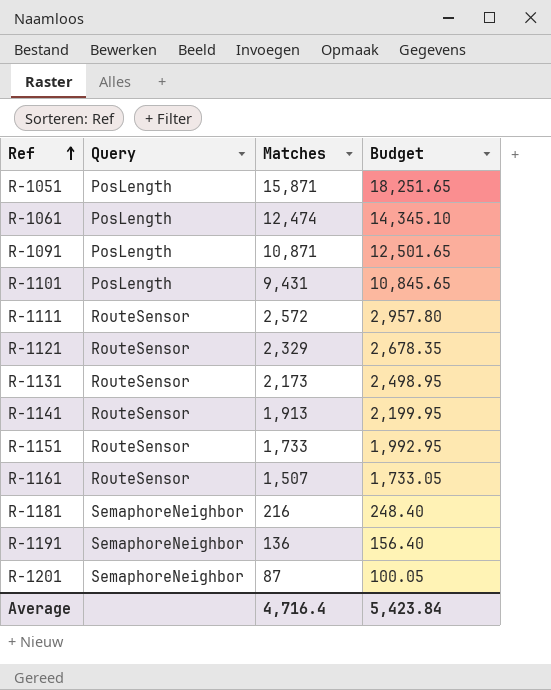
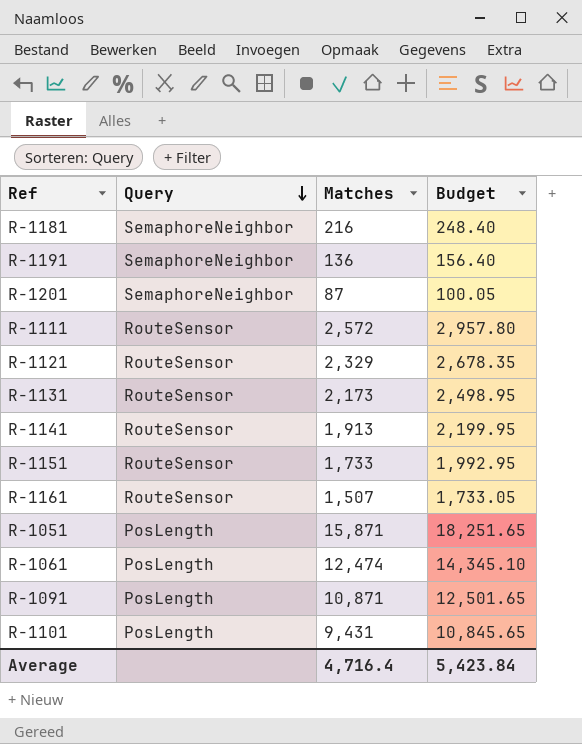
row order: Ref ascending -> Query descending

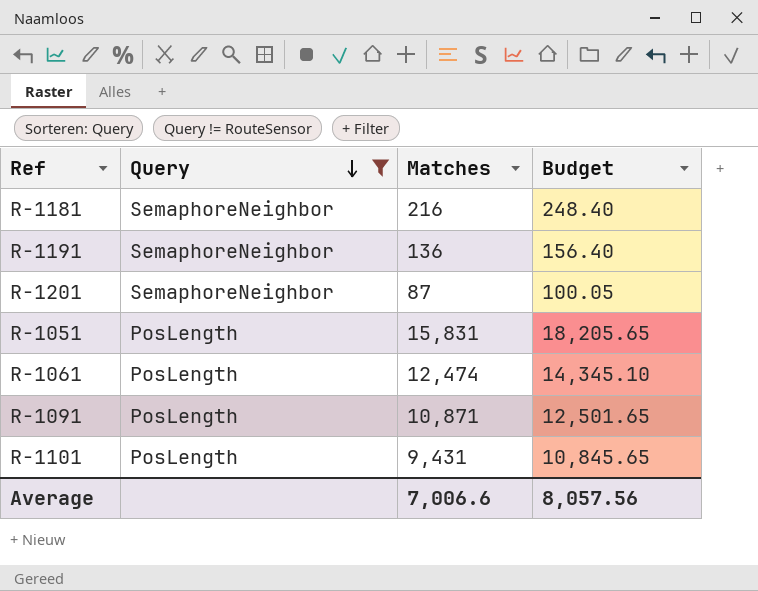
filter: none -> Query != RouteSensor
R-1051 | Matches: 15,871 -> 15,831
R-1051 | Budget: 18,251.65 -> 18,205.65
Average | Matches: 4,716.4 -> 7,006.6
Average | Budget: 5,423.84 -> 8,057.56

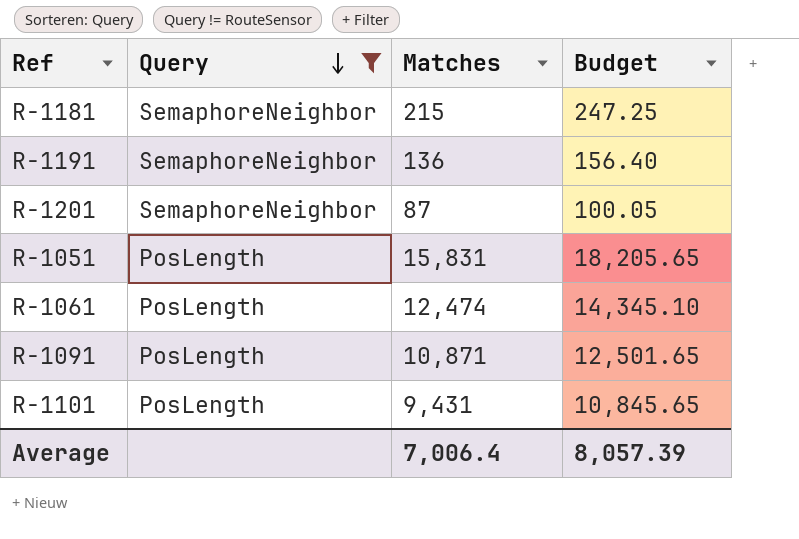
R-1181 | Matches: 216 -> 215
R-1181 | Budget: 248.40 -> 247.25
Average | Matches: 7,006.6 -> 7,006.4
Average | Budget: 8,057.56 -> 8,057.39

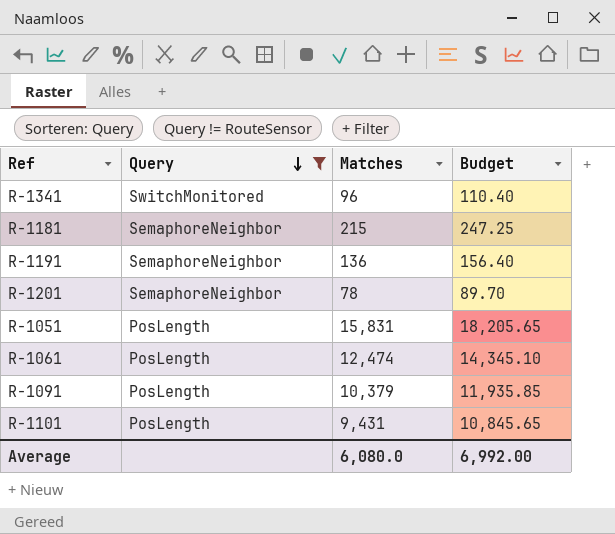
row R-1341: none -> SwitchMonitored | 96 | 110.40
R-1201 | Matches: 87 -> 78
R-1201 | Budget: 100.05 -> 89.70
R-1091 | Matches: 10,871 -> 10,379
R-1091 | Budget: 12,501.65 -> 11,935.85
Average | Matches: 7,006.4 -> 6,080.0
Average | Budget: 8,057.39 -> 6,992.00

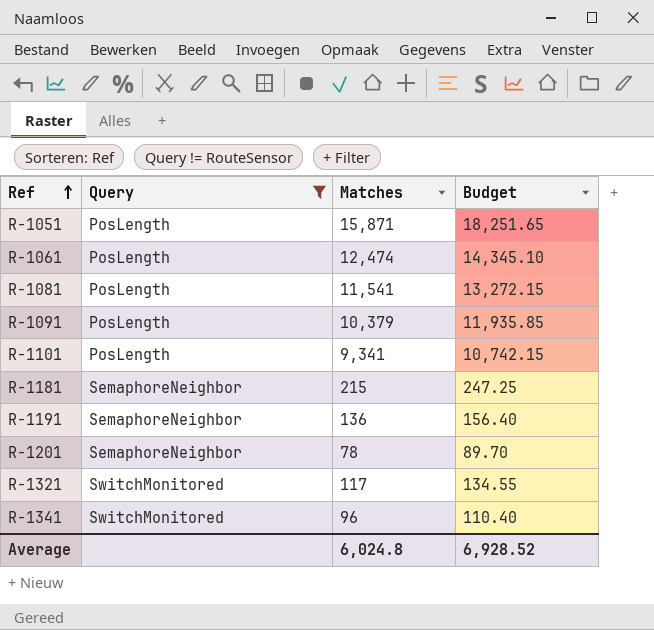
row order: Query descending -> Ref ascending
R-1051 | Matches: 15,831 -> 15,871
R-1051 | Budget: 18,205.65 -> 18,251.65
row R-1081: none -> PosLength | 11,541 | 13,272.15
R-1101 | Matches: 9,431 -> 9,341
R-1101 | Budget: 10,845.65 -> 10,742.15
row R-1321: none -> SwitchMonitored | 117 | 134.55
Average | Matches: 6,080.0 -> 6,024.8
Average | Budget: 6,992.00 -> 6,928.52

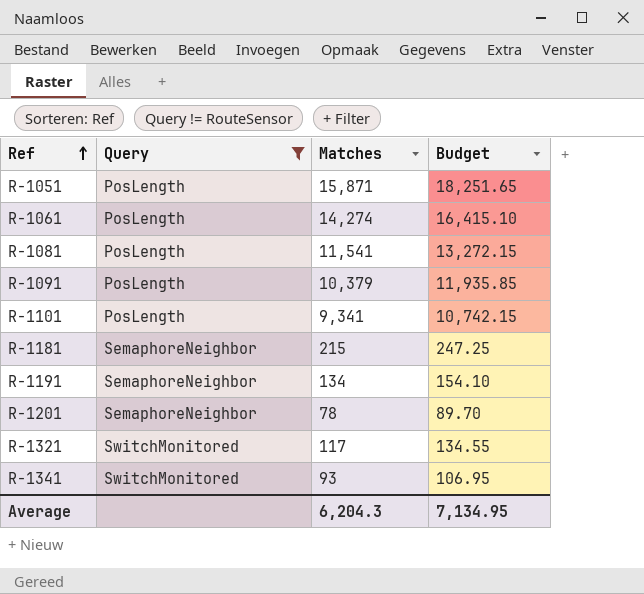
R-1061 | Matches: 12,474 -> 14,274
R-1061 | Budget: 14,345.10 -> 16,415.10
R-1191 | Matches: 136 -> 134
R-1191 | Budget: 156.40 -> 154.10
R-1341 | Matches: 96 -> 93
R-1341 | Budget: 110.40 -> 106.95
Average | Matches: 6,024.8 -> 6,204.3
Average | Budget: 6,928.52 -> 7,134.95

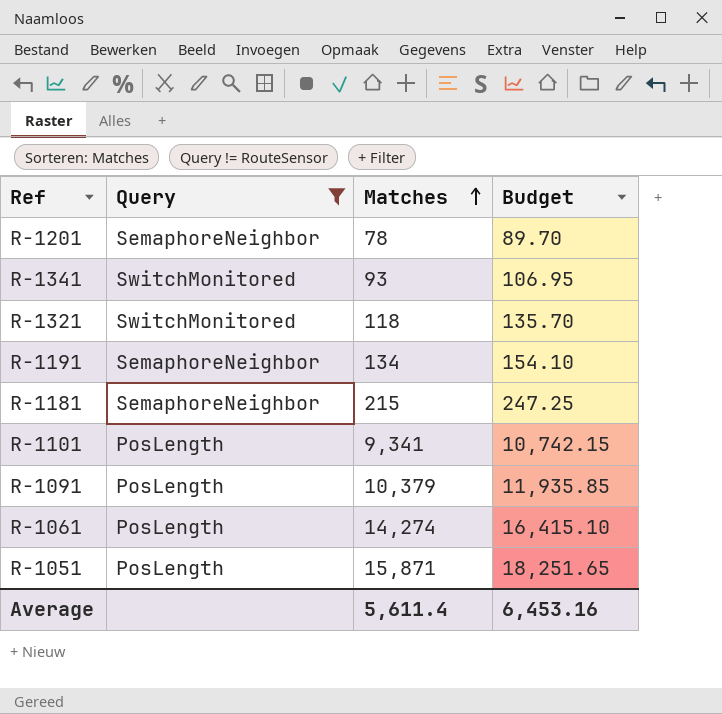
row order: Ref ascending -> Matches ascending
row R-1081: PosLength | 11,541 | 13,272.15 -> none
R-1321 | Matches: 117 -> 118
R-1321 | Budget: 134.55 -> 135.70
Average | Matches: 6,204.3 -> 5,611.4
Average | Budget: 7,134.95 -> 6,453.16

